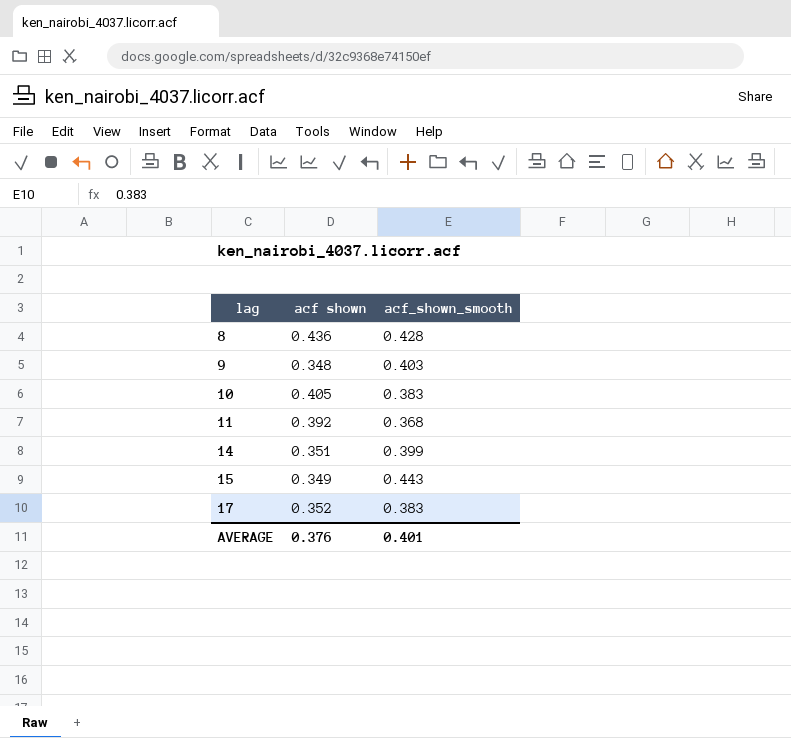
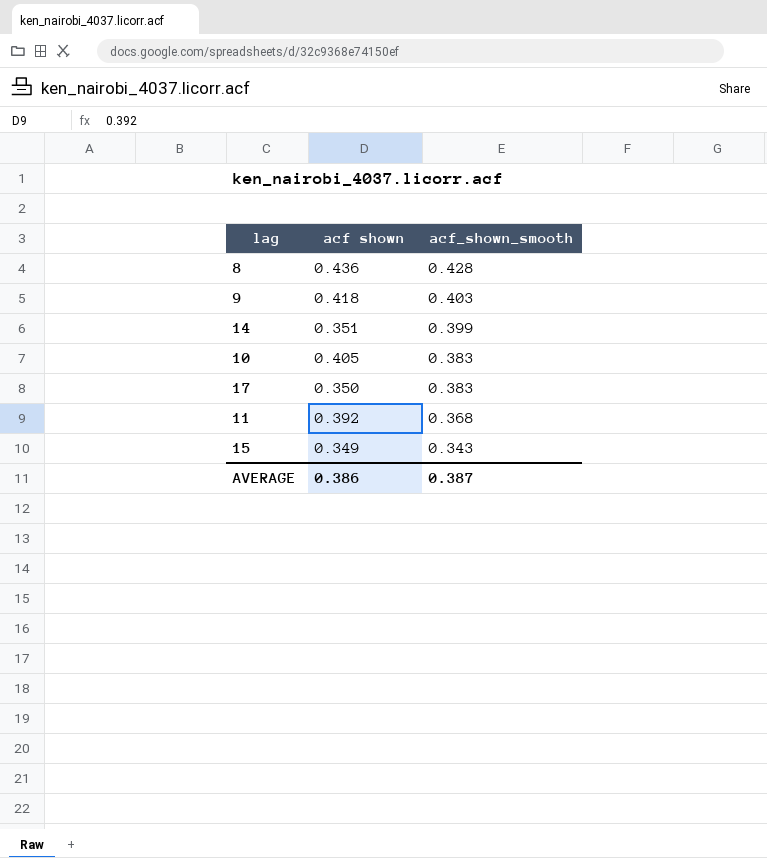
row order: lag ascending -> acf_shown_smooth descending
9 | acf shown: 0.348 -> 0.418
17 | acf shown: 0.352 -> 0.350
15 | acf_shown_smooth: 0.443 -> 0.343
AVERAGE | acf shown: 0.376 -> 0.386
AVERAGE | acf_shown_smooth: 0.401 -> 0.387

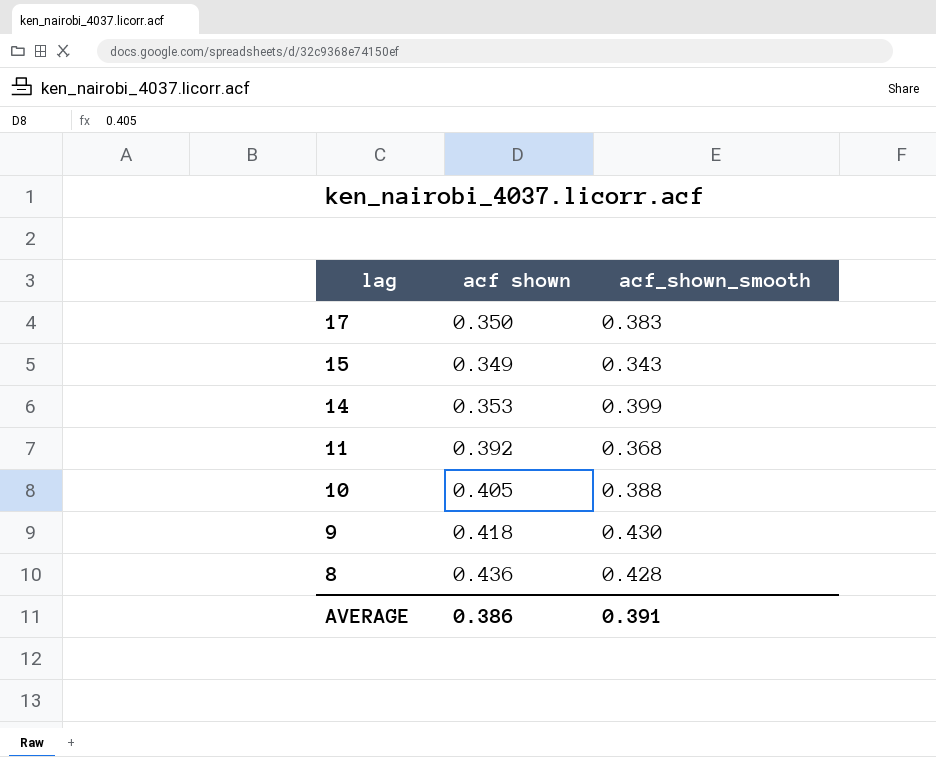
row order: acf_shown_smooth descending -> lag descending
14 | acf shown: 0.351 -> 0.353
10 | acf_shown_smooth: 0.383 -> 0.388
9 | acf_shown_smooth: 0.403 -> 0.430
AVERAGE | acf_shown_smooth: 0.387 -> 0.391

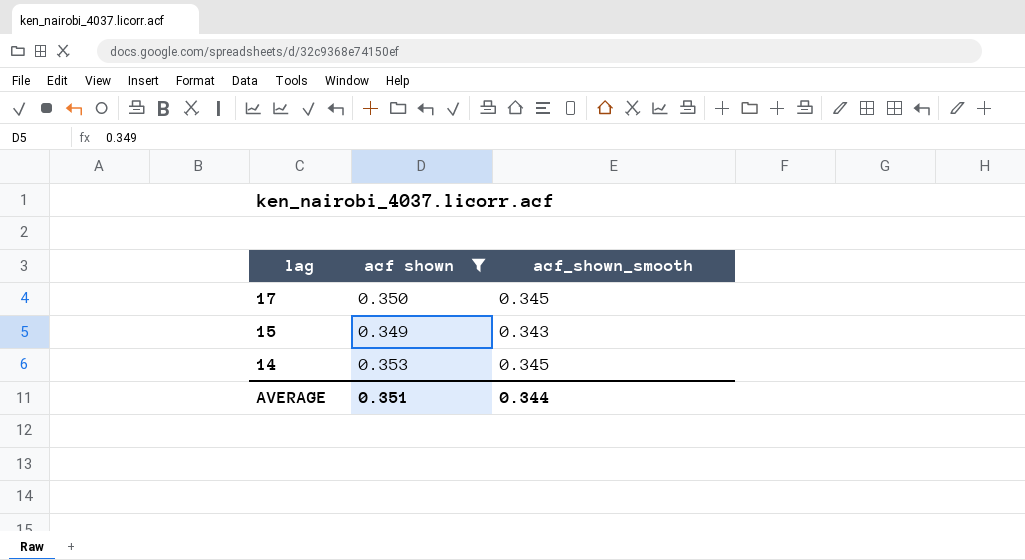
filter: none -> acf shown <= 0.353
17 | acf_shown_smooth: 0.383 -> 0.345
14 | acf_shown_smooth: 0.399 -> 0.345
AVERAGE | acf shown: 0.386 -> 0.351
AVERAGE | acf_shown_smooth: 0.391 -> 0.344

